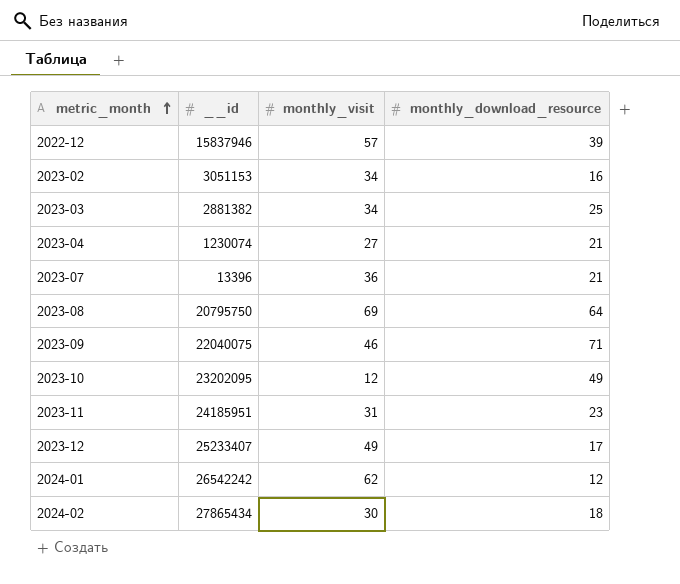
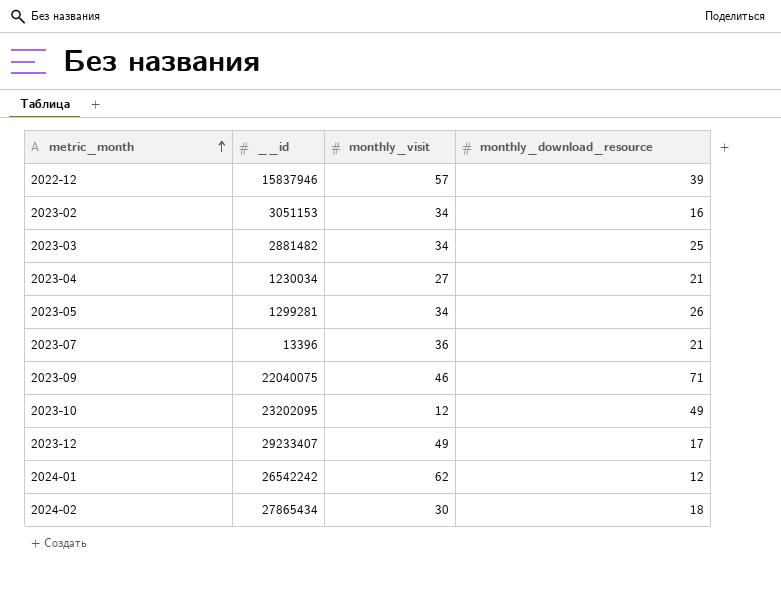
row 2023-08: 20795750 | 69 | 64 -> none
row 2023-11: 24185951 | 31 | 23 -> none
2023-03 | __id: 2881382 -> 2881482
2023-04 | __id: 1230074 -> 1230034
row 2023-05: none -> 1299281 | 34 | 26
2023-12 | __id: 25233407 -> 29233407

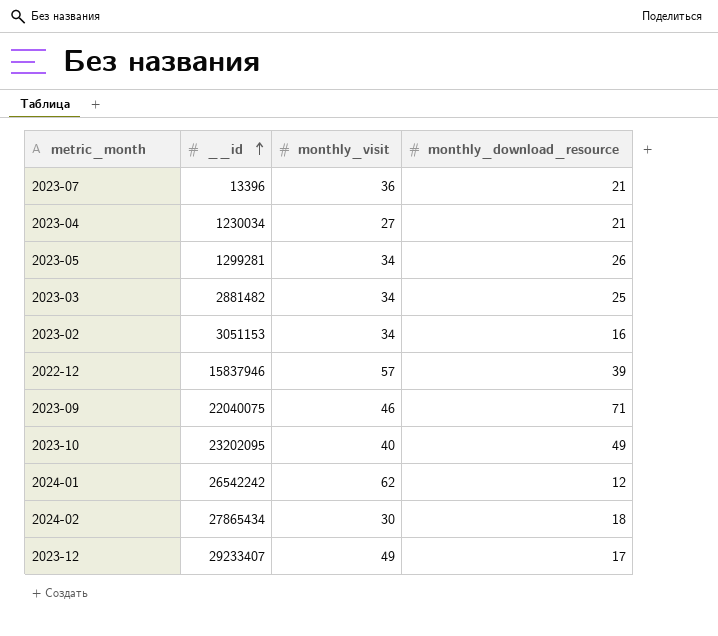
row order: metric_month ascending -> __id ascending
2023-10 | monthly_visit: 12 -> 40

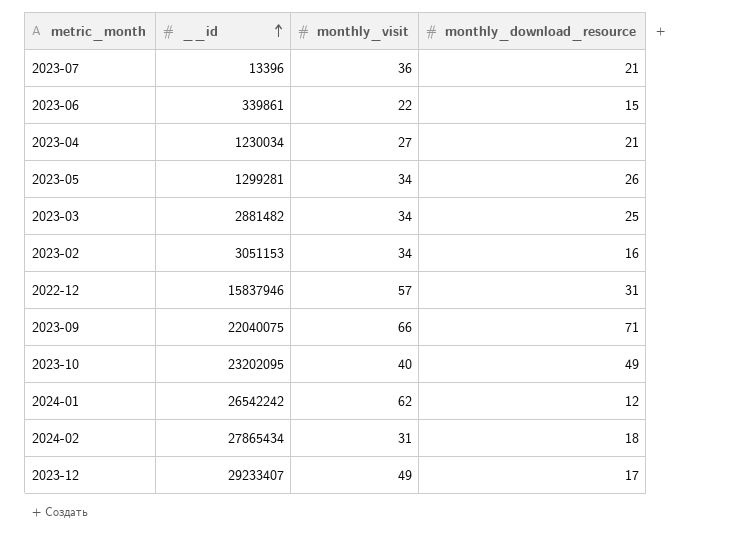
row 2023-06: none -> 339861 | 22 | 15
2022-12 | monthly_download_resource: 39 -> 31
2023-09 | monthly_visit: 46 -> 66
2024-02 | monthly_visit: 30 -> 31

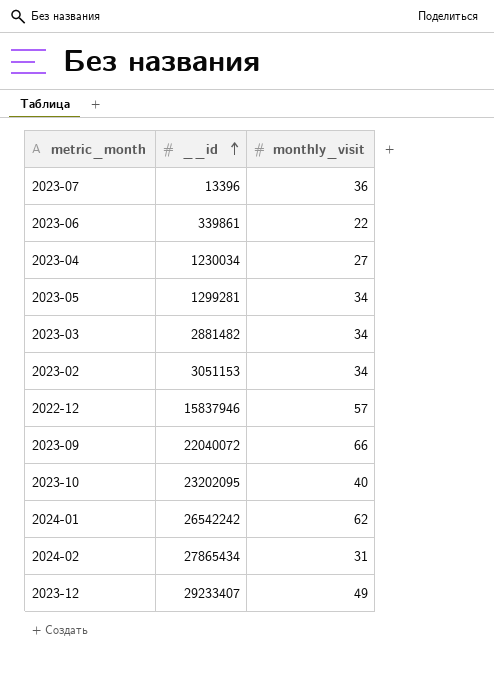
column monthly_download_resource | position: 4 -> none
2023-09 | __id: 22040075 -> 22040072

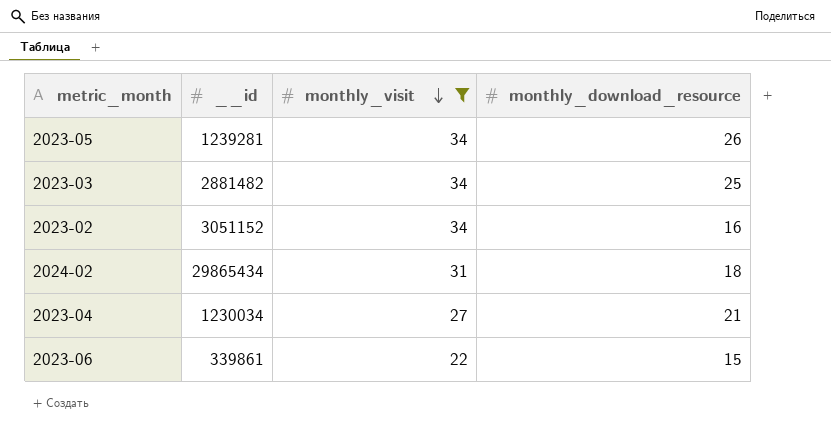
filter: none -> monthly_visit <= 34
row order: __id ascending -> monthly_visit descending
column monthly_download_resource | position: none -> 4
2023-05 | __id: 1299281 -> 1239281
2023-02 | __id: 3051153 -> 3051152
2024-02 | __id: 27865434 -> 29865434

